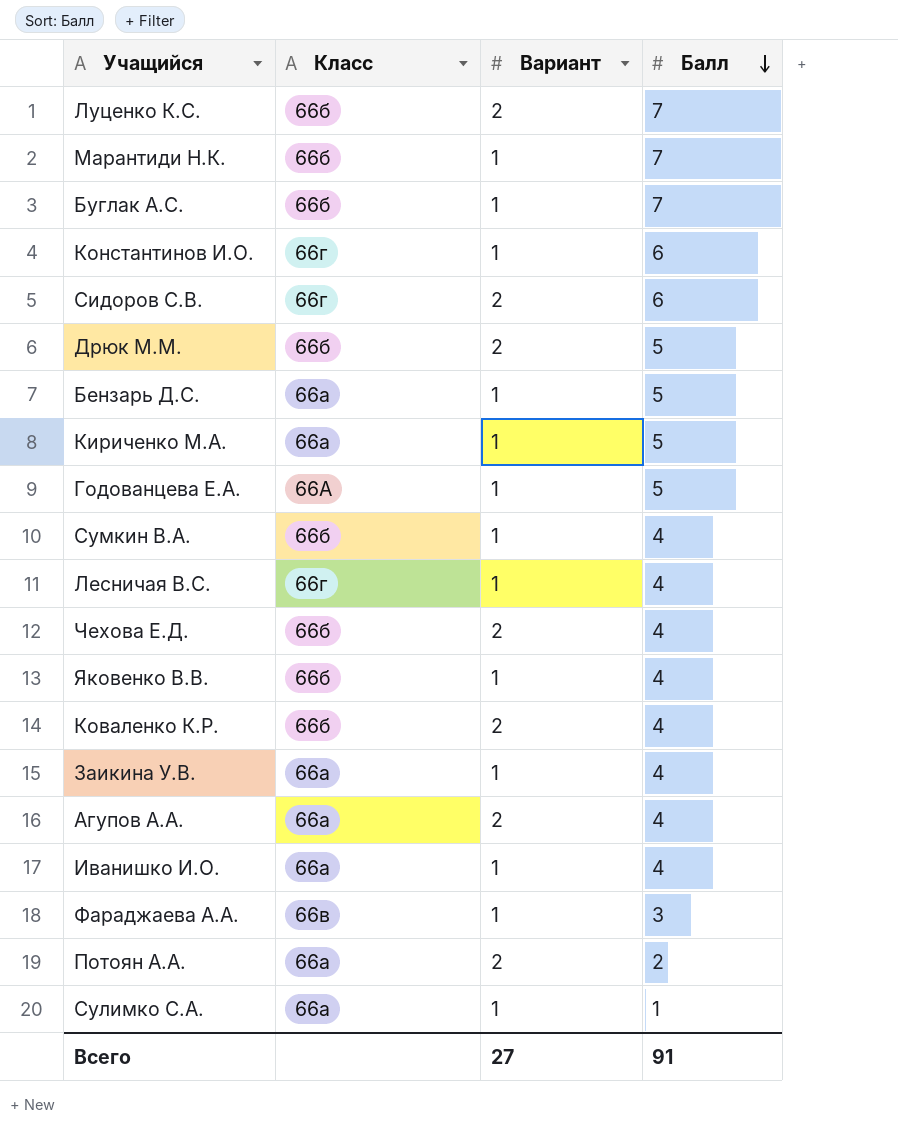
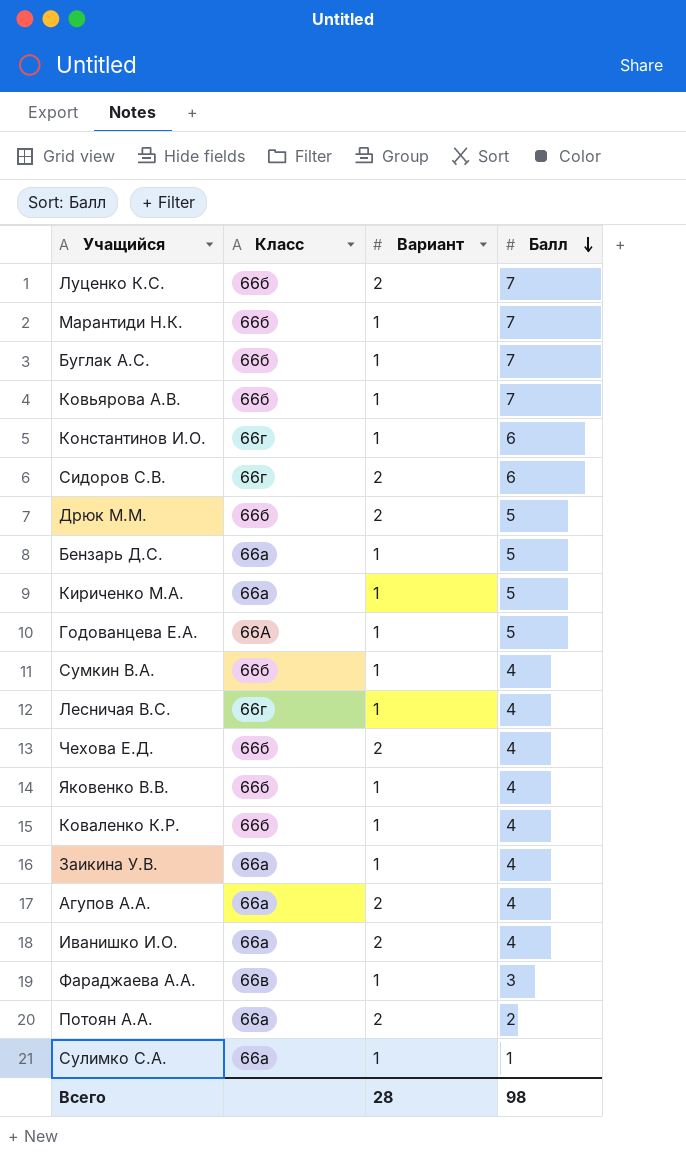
row Ковьярова А.В.: none -> 66б | 1 | 7
Коваленко К.Р. | Вариант: 2 -> 1
Иванишко И.О. | Вариант: 1 -> 2
Всего | Вариант: 27 -> 28
Всего | Балл: 91 -> 98

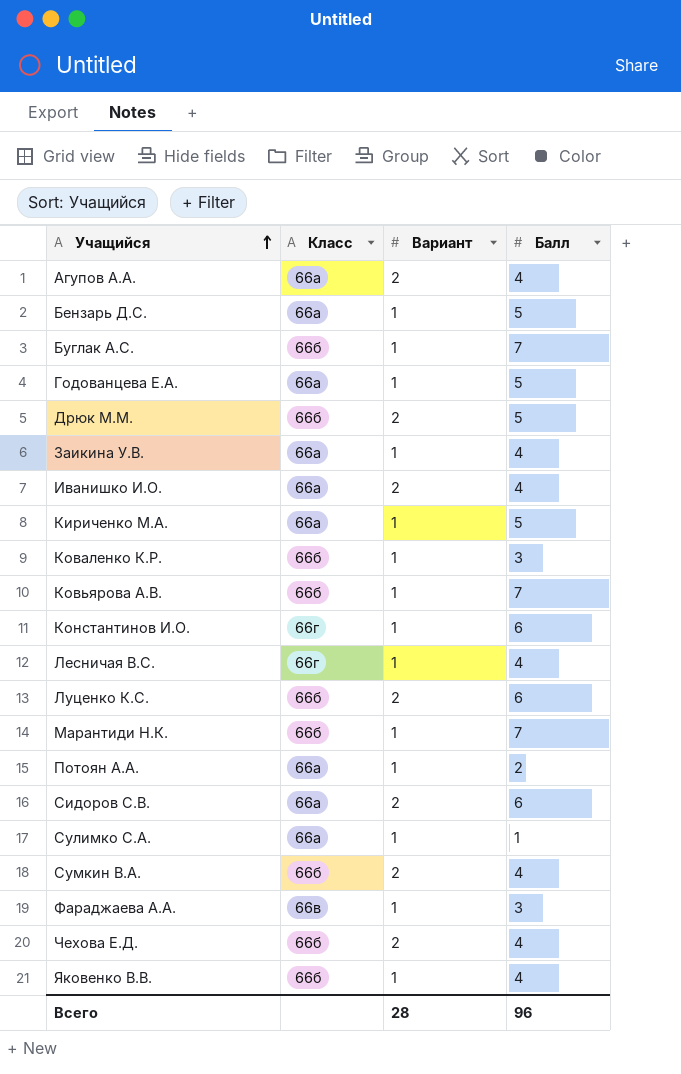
row order: Балл descending -> Учащийся ascending
Годованцева Е.А. | Класс: 66А -> 66а
Коваленко К.Р. | Балл: 4 -> 3
Луценко К.С. | Балл: 7 -> 6
Потоян А.А. | Вариант: 2 -> 1
Сидоров С.В. | Класс: 66г -> 66а
Сумкин В.А. | Вариант: 1 -> 2
Всего | Балл: 98 -> 96

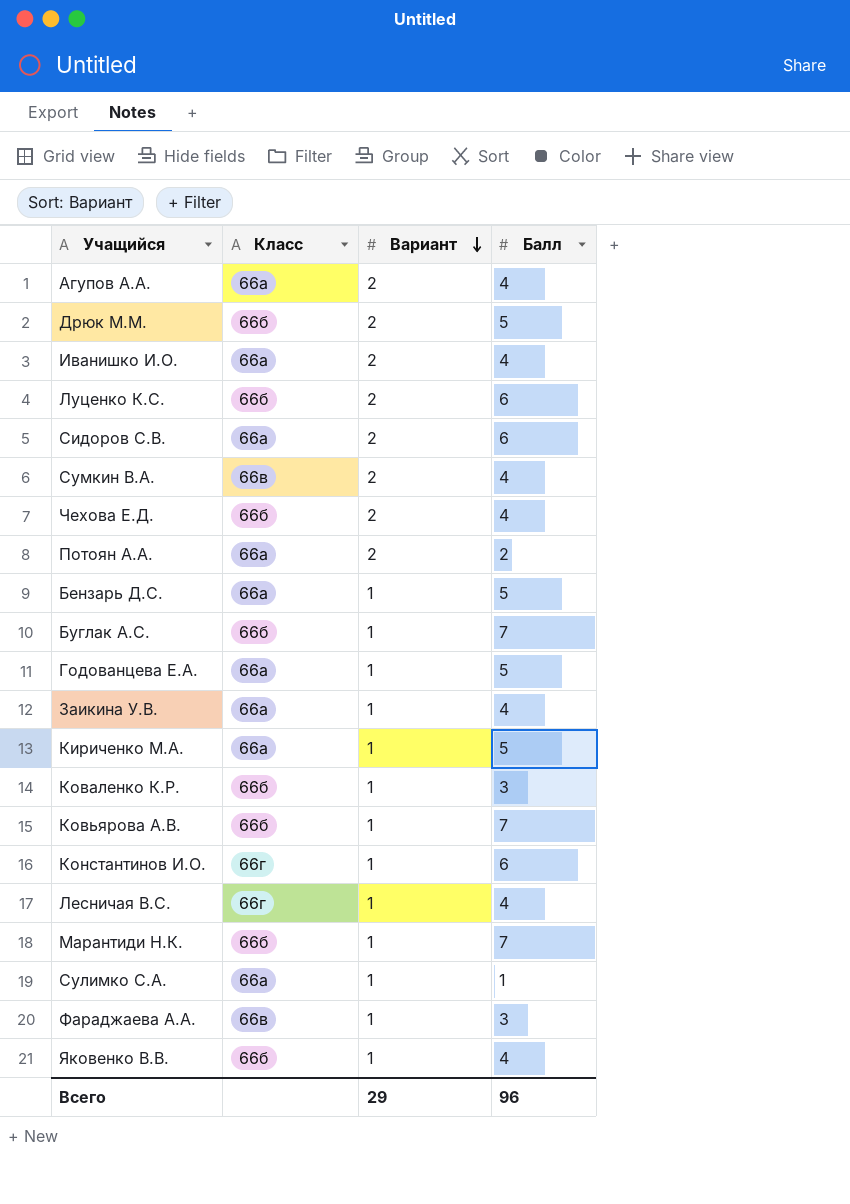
row order: Учащийся ascending -> Вариант descending
Сумкин В.А. | Класс: 66б -> 66в
Потоян А.А. | Вариант: 1 -> 2
Всего | Вариант: 28 -> 29

